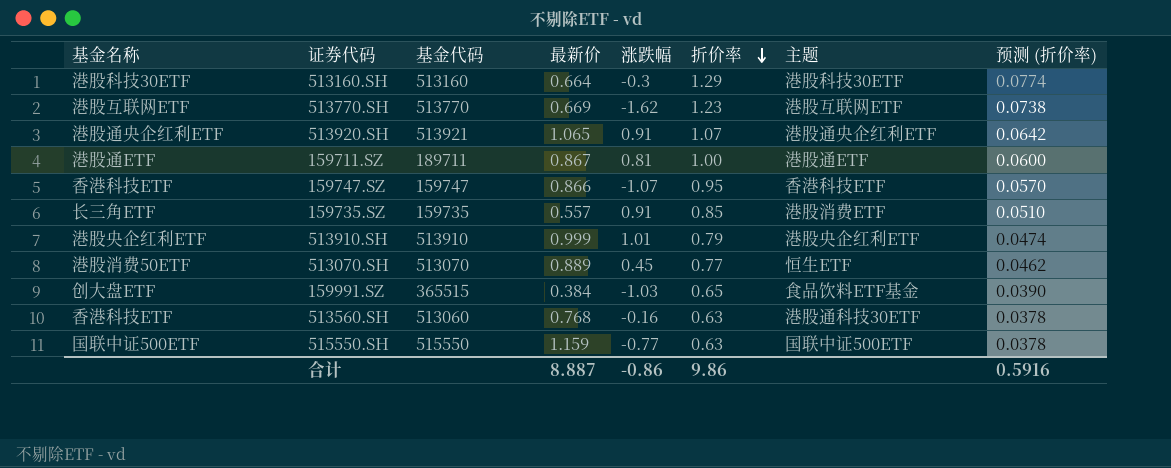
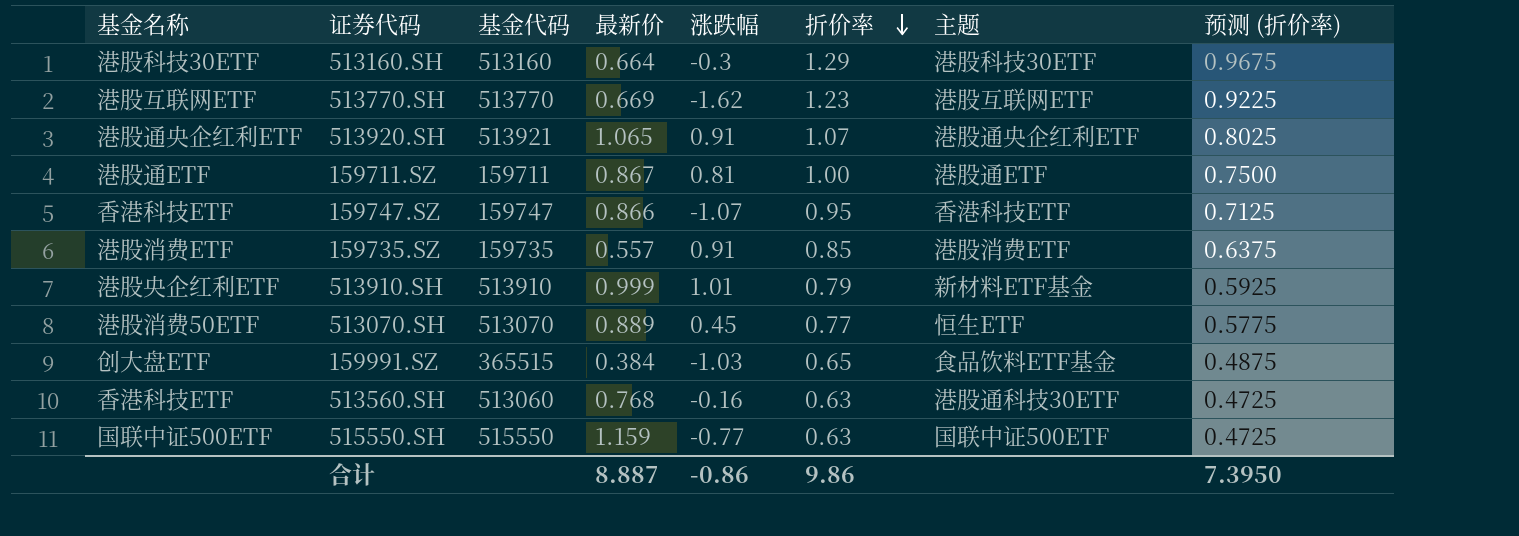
column 预测 (折价率) | formula: [折价率] * 0.06 -> [折价率] * 0.75
159711.SZ | 基金代码: 189711 -> 159711
159735.SZ | 基金名称: 长三角ETF -> 港股消费ETF
513910.SH | 主题: 港股央企红利ETF -> 新材料ETF基金
合计 | 预测 (折价率): 0.5916 -> 7.3950

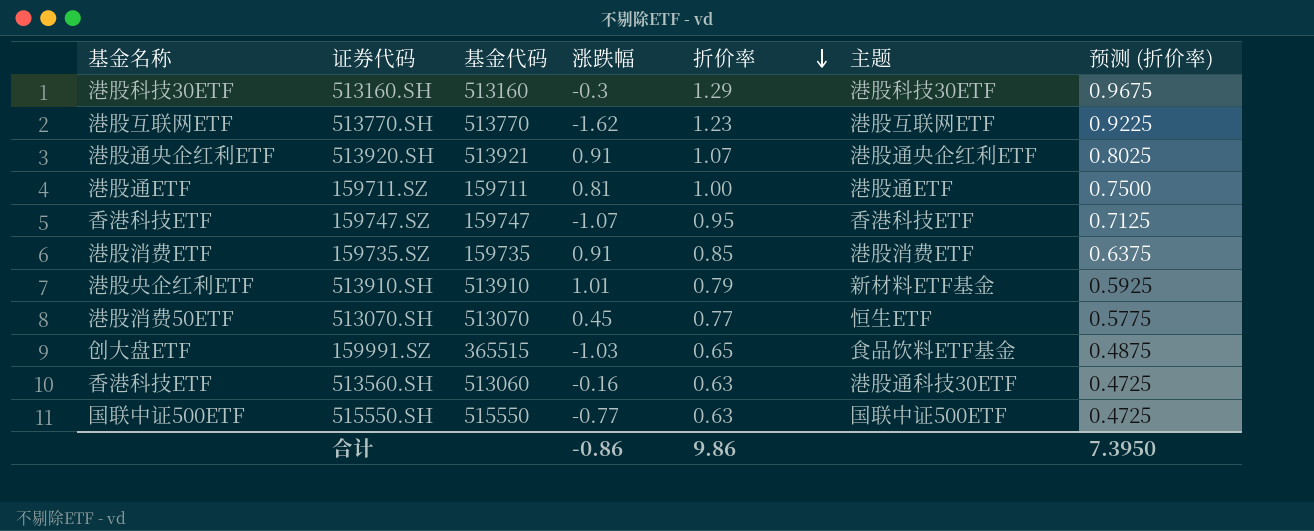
column 最新价 | position: 4 -> none

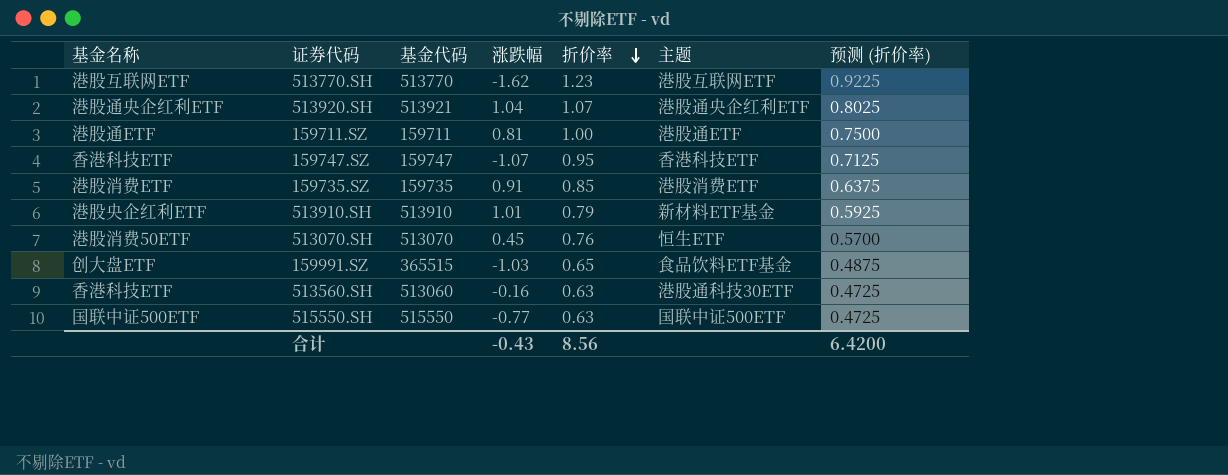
row 513160.SH: 港股科技30ETF | 513160 | -0.3 | 1.29 | 港股科技30ETF | 0.9675 -> none
513920.SH | 涨跌幅: 0.91 -> 1.04
513070.SH | 折价率: 0.77 -> 0.76
513070.SH | 预测 (折价率): 0.5775 -> 0.5700
合计 | 涨跌幅: -0.86 -> -0.43
合计 | 折价率: 9.86 -> 8.56
合计 | 预测 (折价率): 7.3950 -> 6.4200

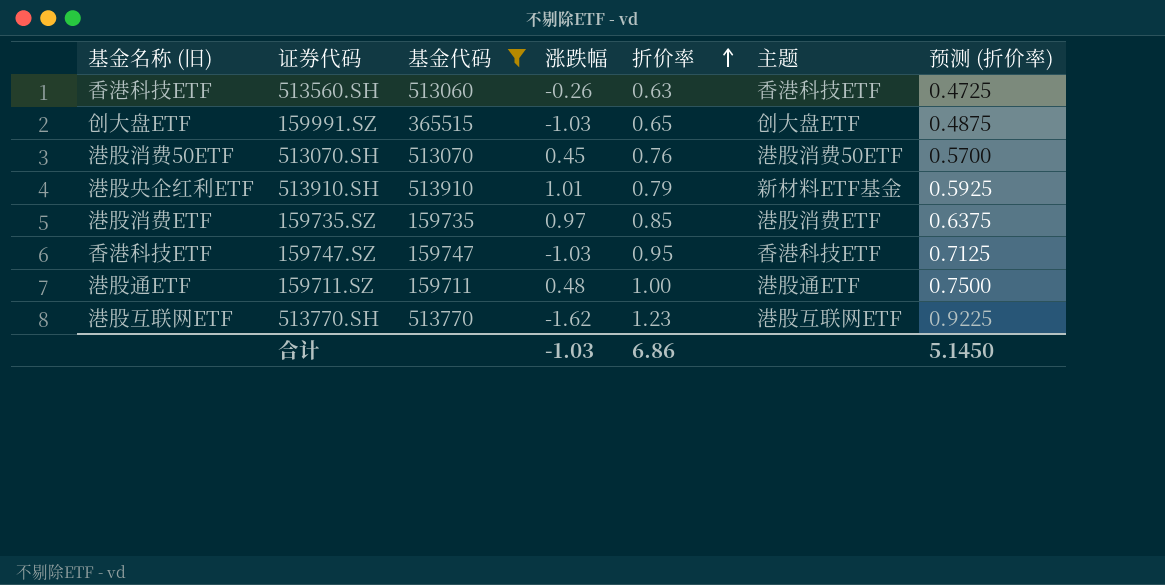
filter: none -> 基金代码 <= 513910
row order: 折价率 descending -> 折价率 ascending
column name: 基金名称 -> 基金名称 (旧)
513560.SH | 涨跌幅: -0.16 -> -0.26
513560.SH | 主题: 港股通科技30ETF -> 香港科技ETF
159991.SZ | 主题: 食品饮料ETF基金 -> 创大盘ETF
513070.SH | 主题: 恒生ETF -> 港股消费50ETF
159735.SZ | 涨跌幅: 0.91 -> 0.97
159747.SZ | 涨跌幅: -1.07 -> -1.03
159711.SZ | 涨跌幅: 0.81 -> 0.48
合计 | 涨跌幅: -0.43 -> -1.03
合计 | 折价率: 8.56 -> 6.86
合计 | 预测 (折价率): 6.4200 -> 5.1450

